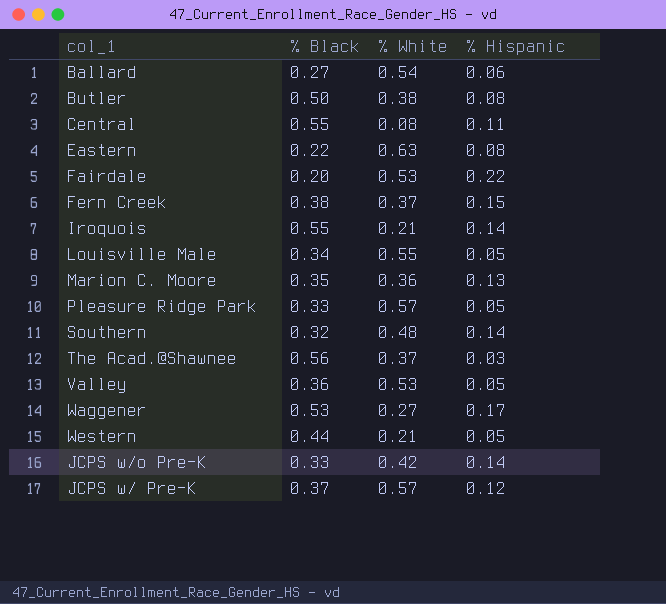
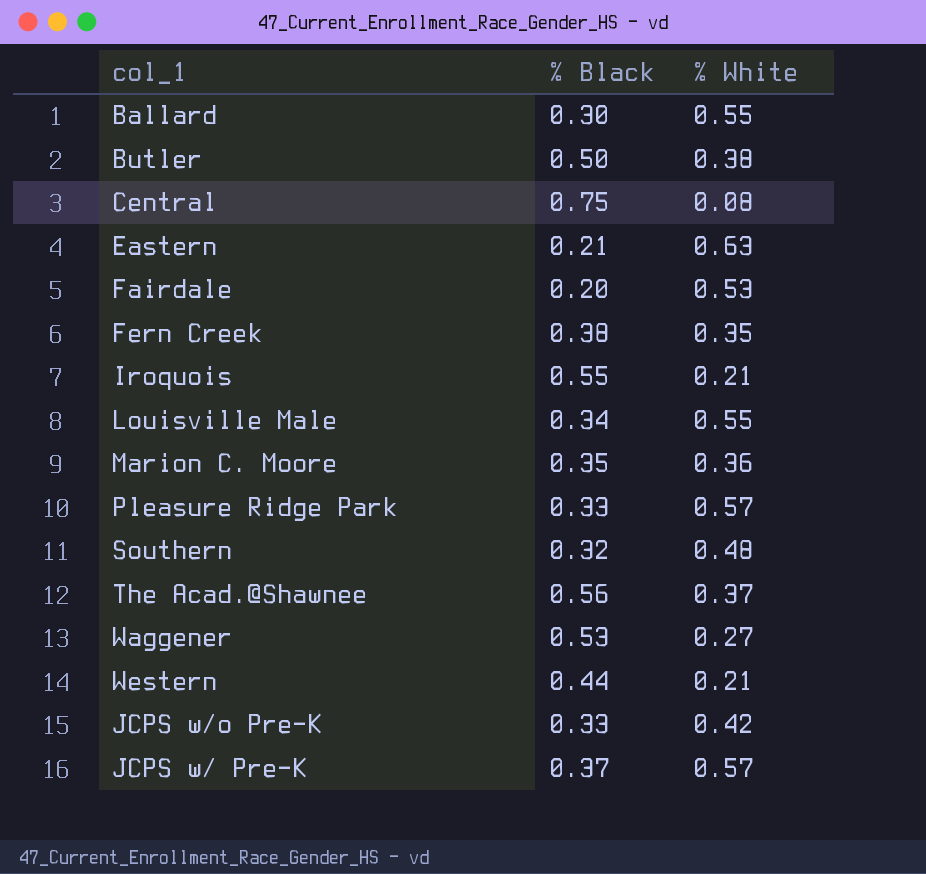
column % Hispanic | position: 4 -> none
row Valley: 0.36 | 0.53 | 0.05 -> none
Ballard | % Black: 0.27 -> 0.30
Ballard | % White: 0.54 -> 0.55
Central | % Black: 0.55 -> 0.75
Eastern | % Black: 0.22 -> 0.21
Fern Creek | % White: 0.37 -> 0.35

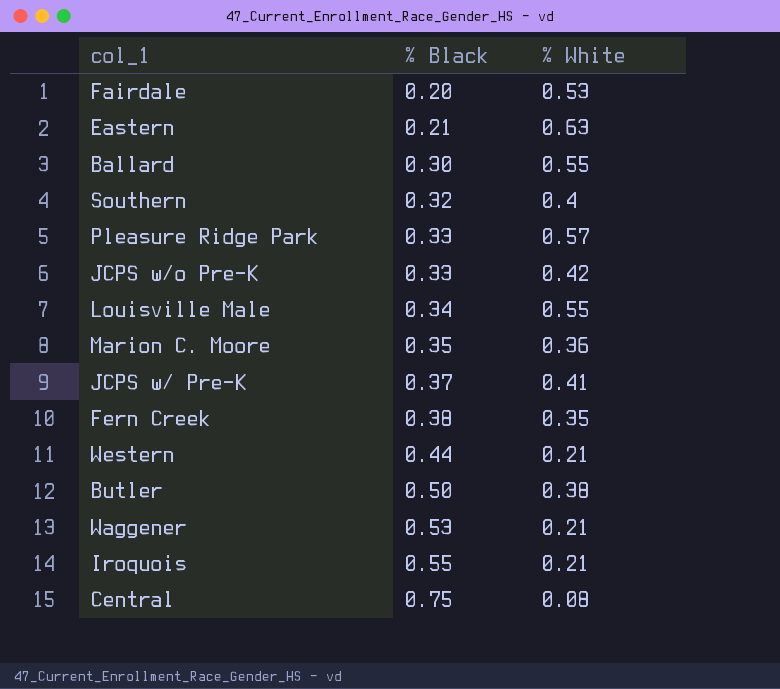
row order: none -> % Black ascending
row The Acad.@Shawnee: 0.56 | 0.37 -> none
Southern | % White: 0.48 -> 0.4
JCPS w/ Pre-K | % White: 0.57 -> 0.41
Waggener | % White: 0.27 -> 0.21

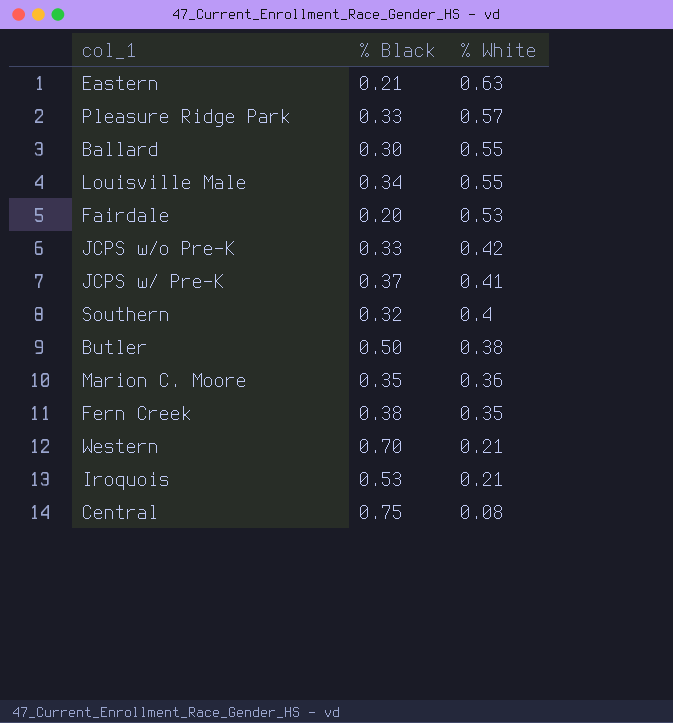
row order: % Black ascending -> % White descending
row Waggener: 0.53 | 0.21 -> none
Western | % Black: 0.44 -> 0.70
Iroquois | % Black: 0.55 -> 0.53

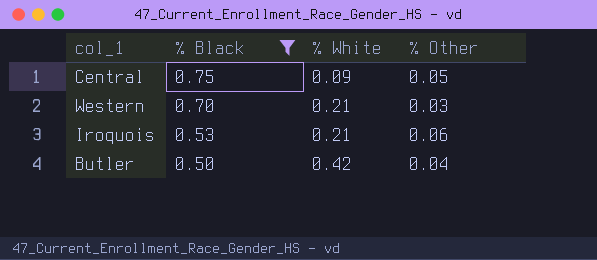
filter: none -> % Black >= 0.50
row order: % White descending -> % Black descending
column % Other | position: none -> 4
Central | % White: 0.08 -> 0.09
Butler | % White: 0.38 -> 0.42

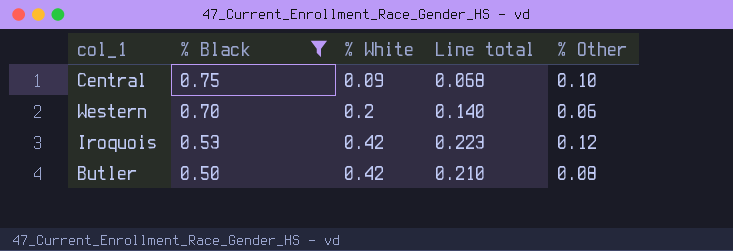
column Line total | formula: none -> [% Black] * [% White]
Central | % Other: 0.05 -> 0.10
Western | % White: 0.21 -> 0.2
Western | % Other: 0.03 -> 0.06
Iroquois | % White: 0.21 -> 0.42
Iroquois | % Other: 0.06 -> 0.12
Butler | % Other: 0.04 -> 0.08

